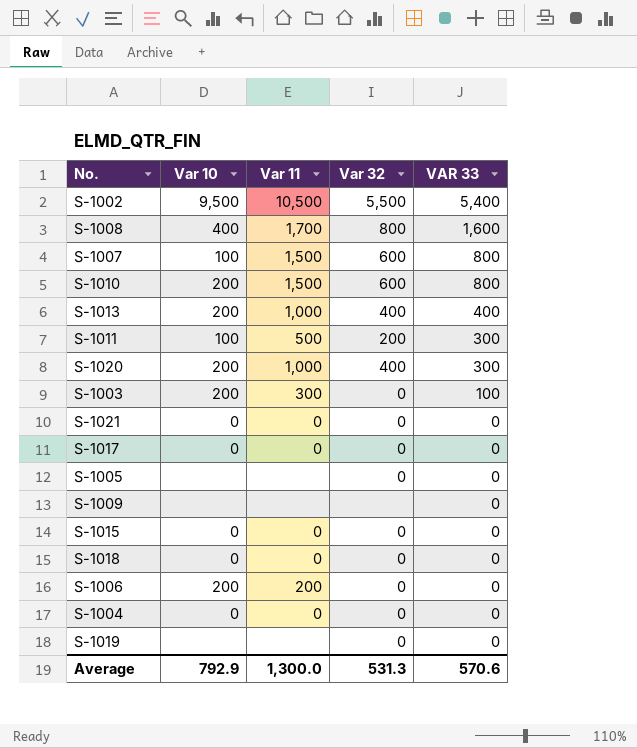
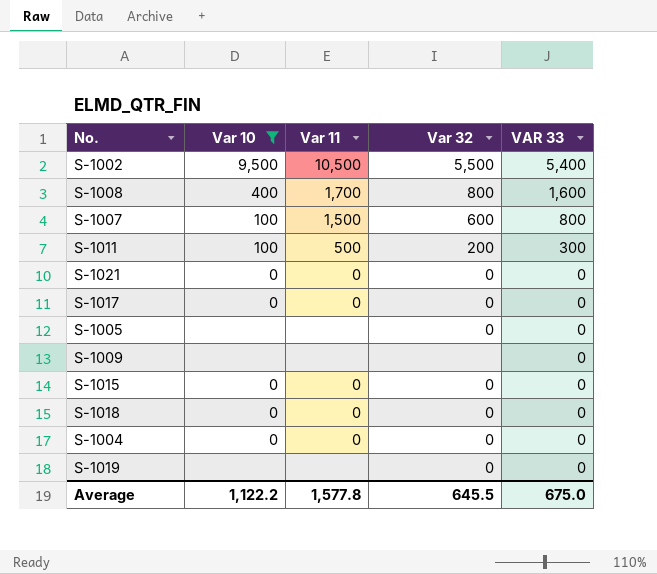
filter: none -> Var 10 != 200
Average | Var 10: 792.9 -> 1,122.2
Average | Var 11: 1,300.0 -> 1,577.8
Average | Var 32: 531.3 -> 645.5
Average | VAR 33: 570.6 -> 675.0

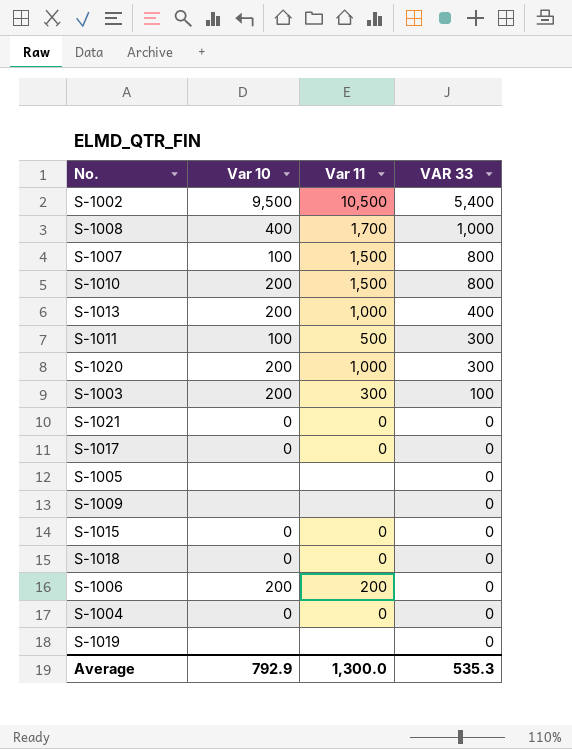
filter: Var 10 != 200 -> none
column Var 32 | position: 4 -> none
S-1008 | VAR 33: 1,600 -> 1,000
Average | Var 10: 1,122.2 -> 792.9
Average | Var 11: 1,577.8 -> 1,300.0
Average | VAR 33: 675.0 -> 535.3

